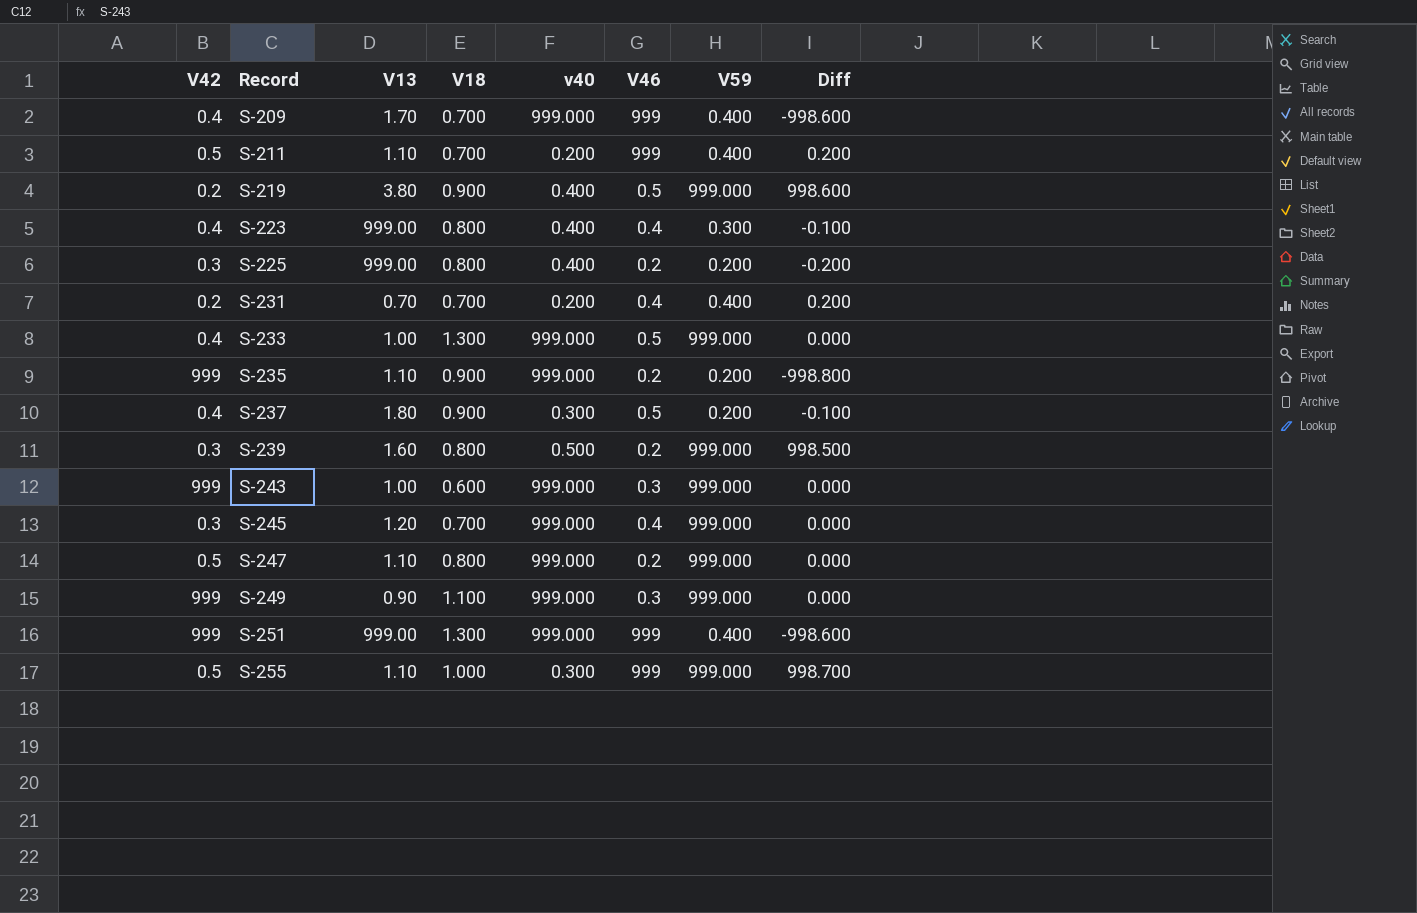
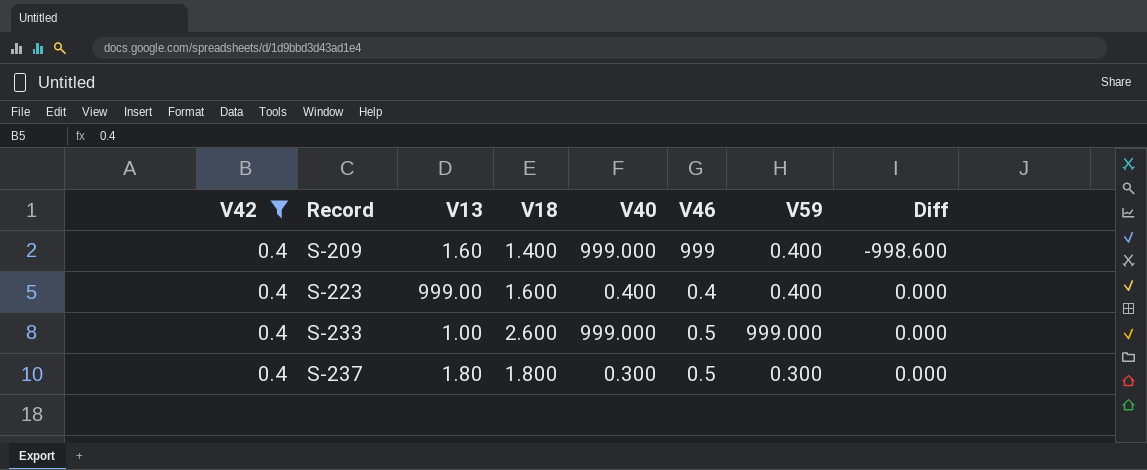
filter: none -> V42 = 0.4
column name: v40 -> V40
S-209 | V13: 1.70 -> 1.60
S-209 | V18: 0.700 -> 1.400
S-223 | V18: 0.800 -> 1.600
S-223 | V59: 0.300 -> 0.400
S-223 | Diff: -0.100 -> 0.000
S-233 | V18: 1.300 -> 2.600
S-237 | V18: 0.900 -> 1.800
S-237 | V59: 0.200 -> 0.300
S-237 | Diff: -0.100 -> 0.000

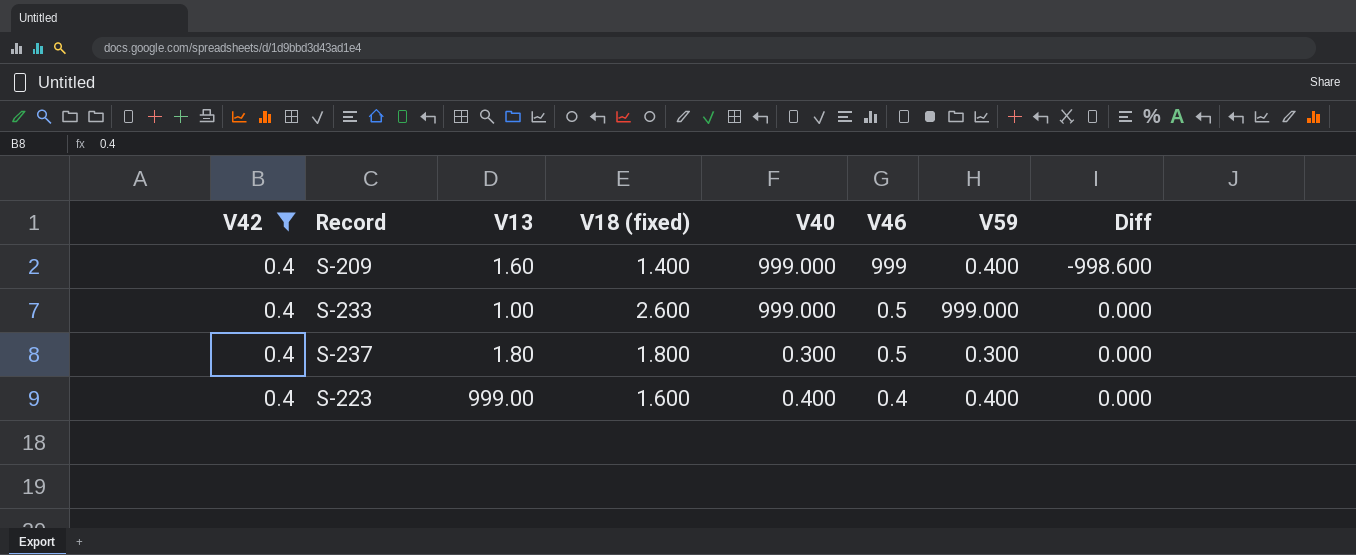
row order: Record ascending -> V46 descending
column name: V18 -> V18 (fixed)

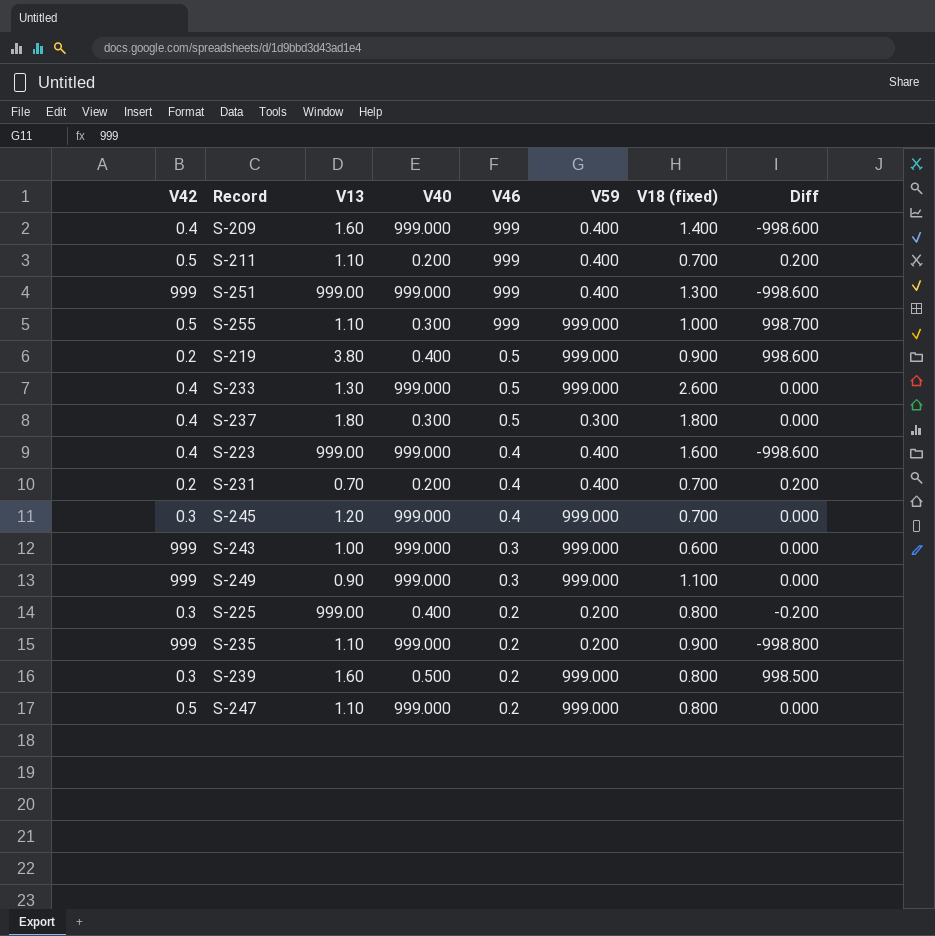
filter: V42 = 0.4 -> none
column V18 (fixed) | position: 4 -> 7
S-233 | V13: 1.00 -> 1.30
S-223 | V40: 0.400 -> 999.000
S-223 | Diff: 0.000 -> -998.600

